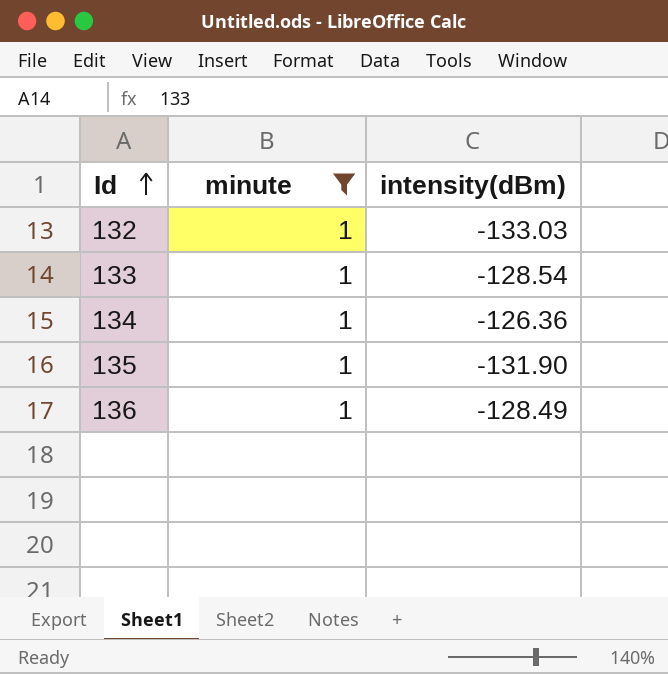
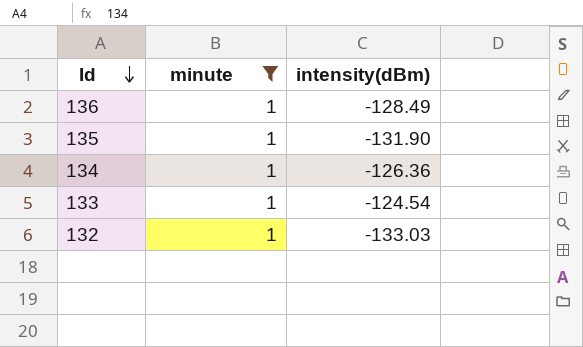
row order: Id ascending -> Id descending
133 | intensity(dBm): -128.54 -> -124.54

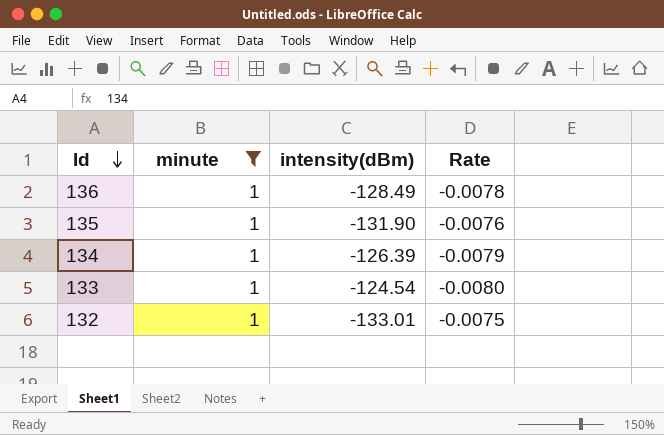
column Rate | formula: none -> [minute] / [intensity(dBm)]
134 | intensity(dBm): -126.36 -> -126.39
132 | intensity(dBm): -133.03 -> -133.01

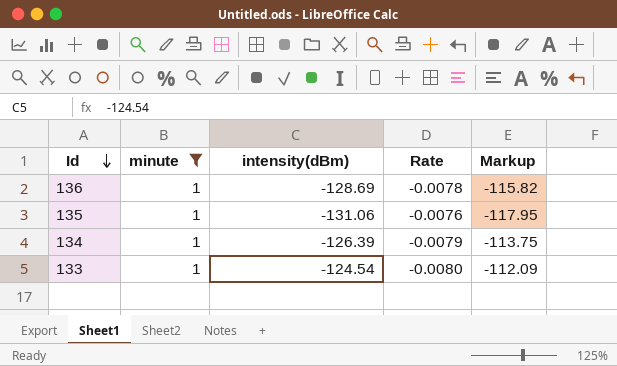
column Markup | formula: none -> [intensity(dBm)] * 0.9
row 132: 1 | -133.01 | -0.0075 -> none
136 | intensity(dBm): -128.49 -> -128.69
135 | intensity(dBm): -131.90 -> -131.06

